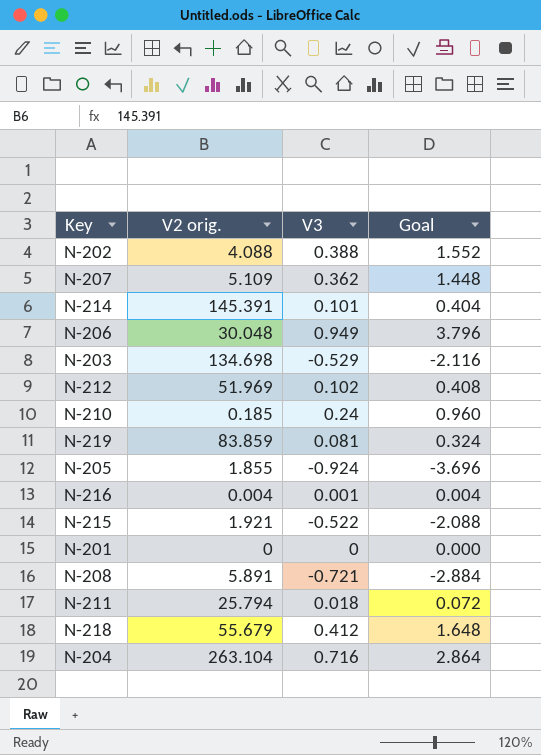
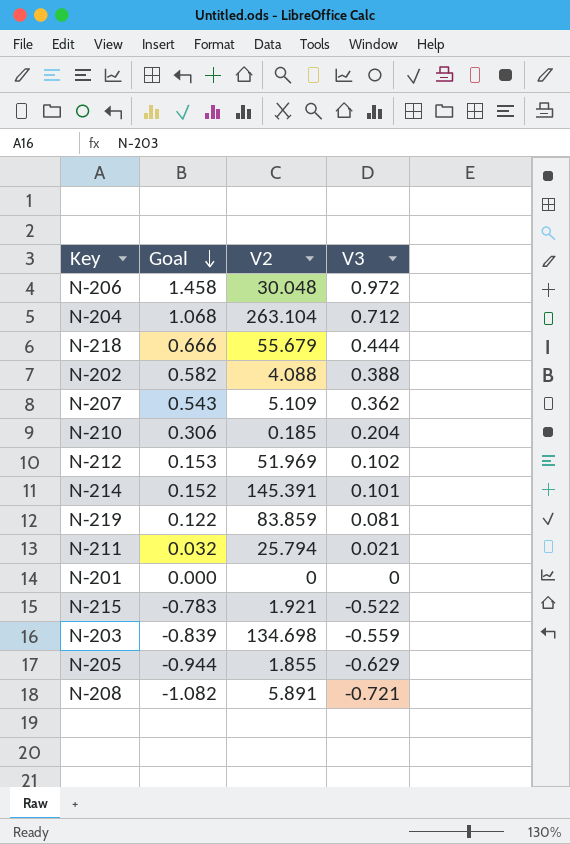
row order: none -> Goal descending
column Goal | formula: [V3] * 4 -> [V3] * 1.5
column Goal | position: 4 -> 2
column name: V2 orig. -> V2
row N-216: 0.004 | 0.001 | 0.004 -> none
N-206 | V3: 0.949 -> 0.972
N-204 | V3: 0.716 -> 0.712
N-218 | V3: 0.412 -> 0.444
N-210 | V3: 0.24 -> 0.204
N-211 | V3: 0.018 -> 0.021
N-203 | V3: -0.529 -> -0.559
N-205 | V3: -0.924 -> -0.629

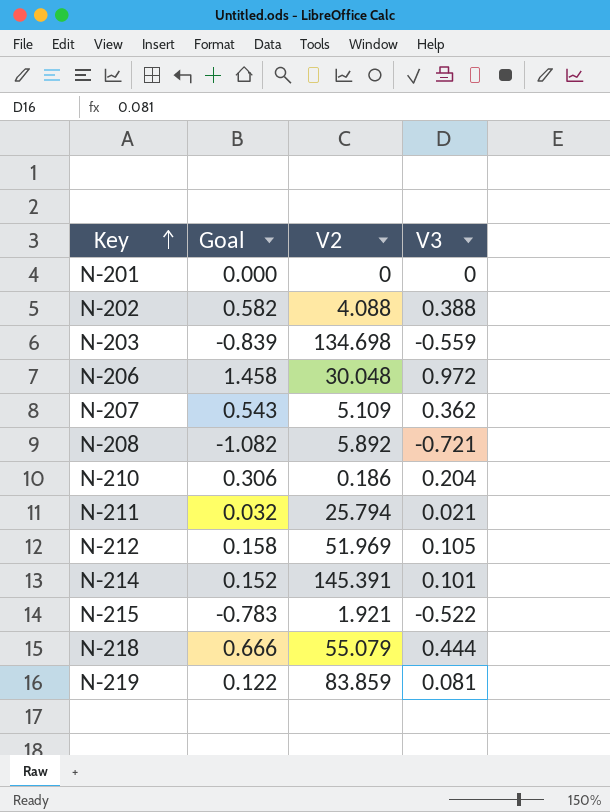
row order: Goal descending -> Key ascending
row N-204: 1.068 | 263.104 | 0.712 -> none
row N-205: -0.944 | 1.855 | -0.629 -> none
N-208 | V2: 5.891 -> 5.892
N-210 | V2: 0.185 -> 0.186
N-212 | Goal: 0.153 -> 0.158
N-212 | V3: 0.102 -> 0.105
N-218 | V2: 55.679 -> 55.079

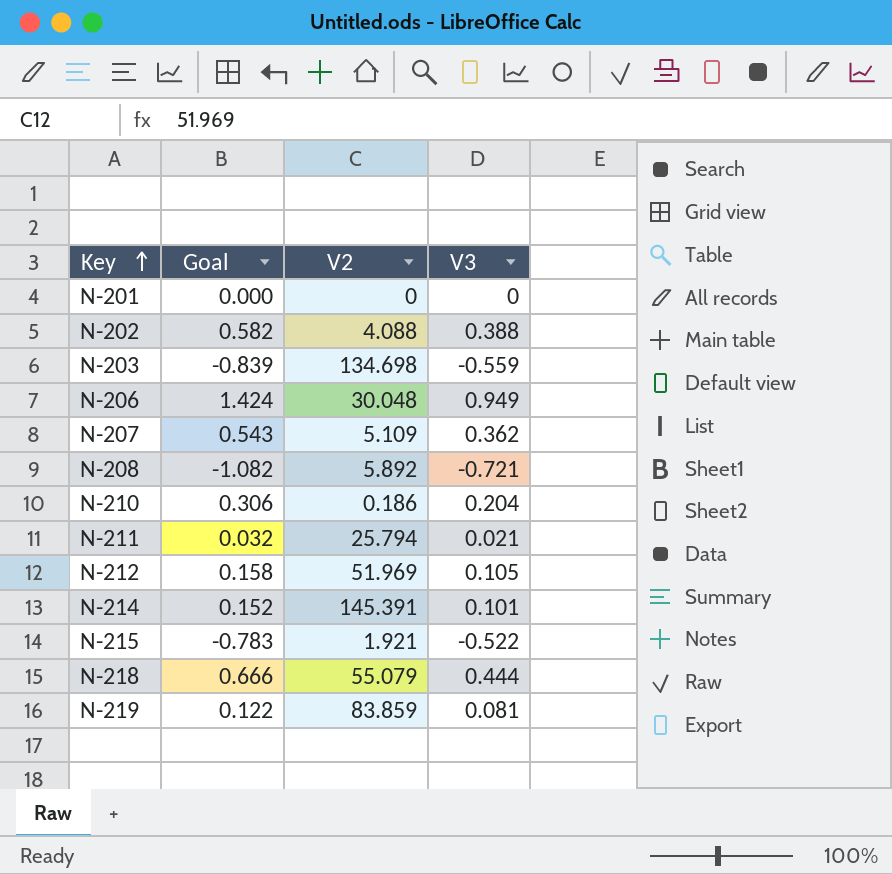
N-206 | Goal: 1.458 -> 1.424
N-206 | V3: 0.972 -> 0.949

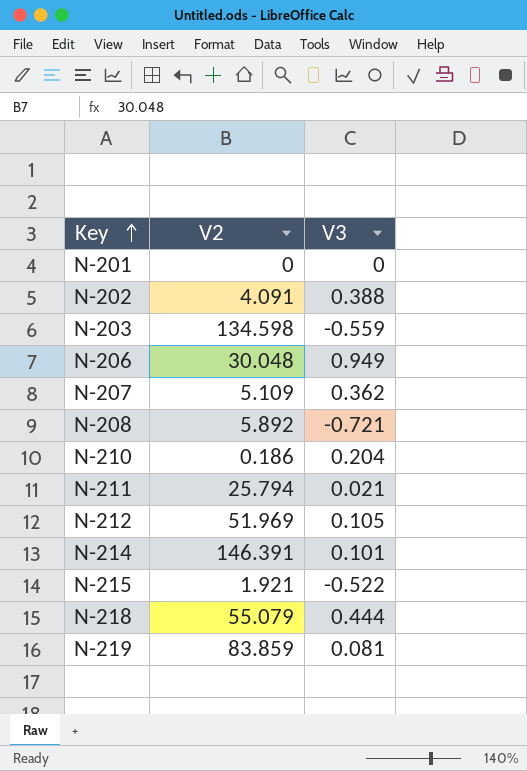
column Goal | formula: [V3] * 1.5 -> none
N-202 | V2: 4.088 -> 4.091
N-203 | V2: 134.698 -> 134.598
N-214 | V2: 145.391 -> 146.391

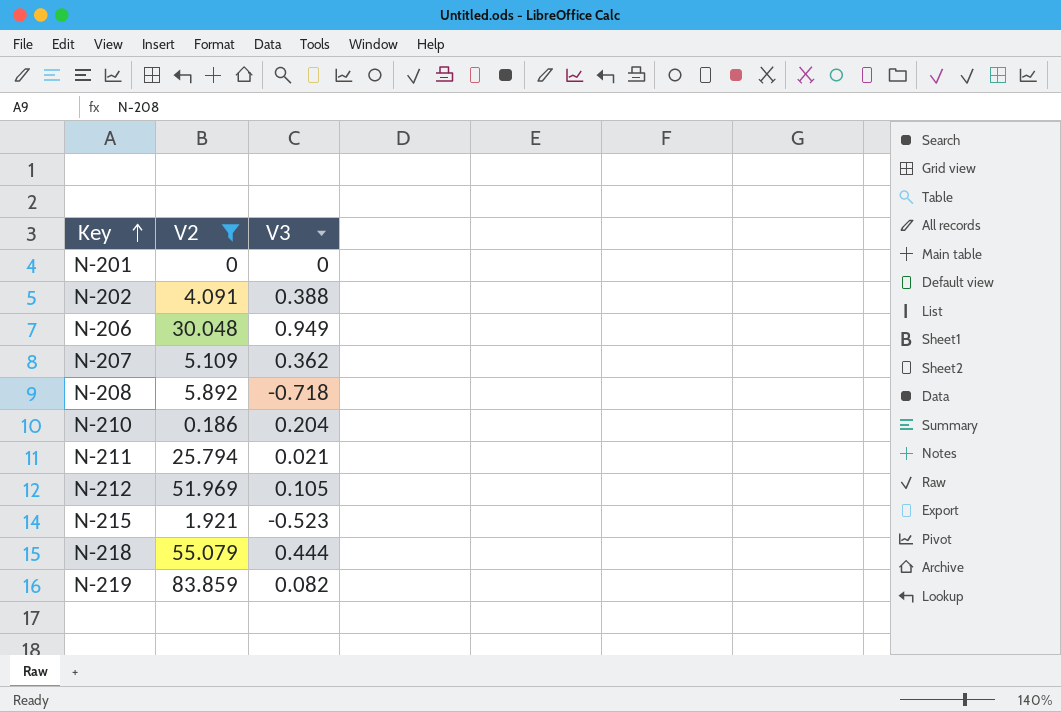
filter: none -> V2 <= 83.859
N-208 | V3: -0.721 -> -0.718
N-215 | V3: -0.522 -> -0.523
N-219 | V3: 0.081 -> 0.082

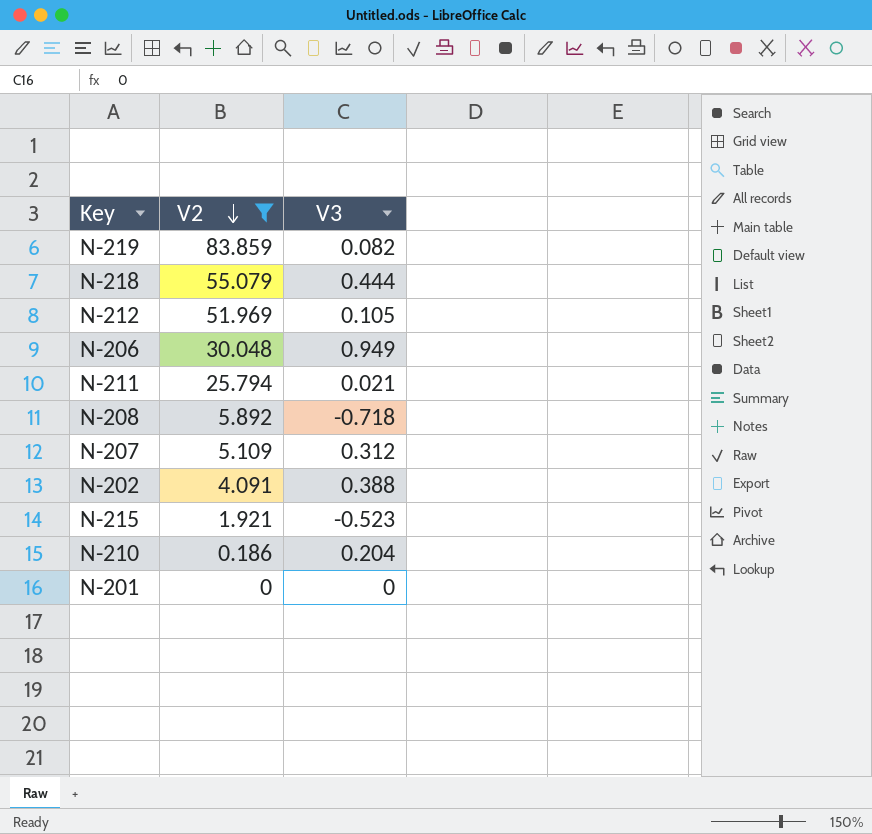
row order: Key ascending -> V2 descending
N-207 | V3: 0.362 -> 0.312

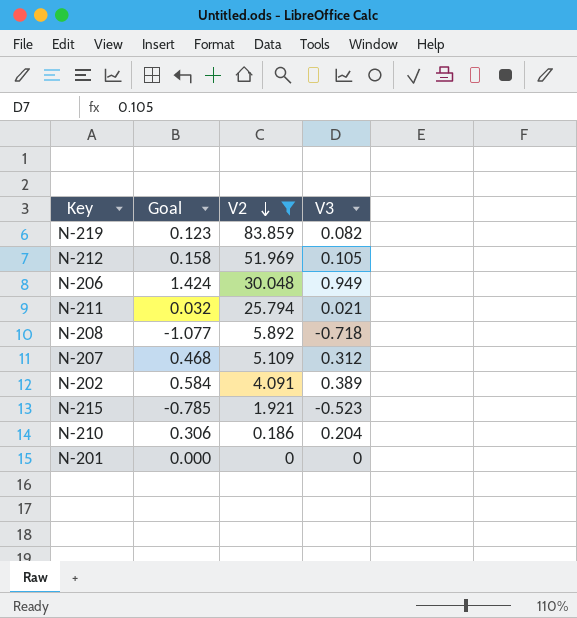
column Goal | formula: none -> [V3] * 1.5
row N-218: 55.079 | 0.444 -> none
N-202 | V3: 0.388 -> 0.389

